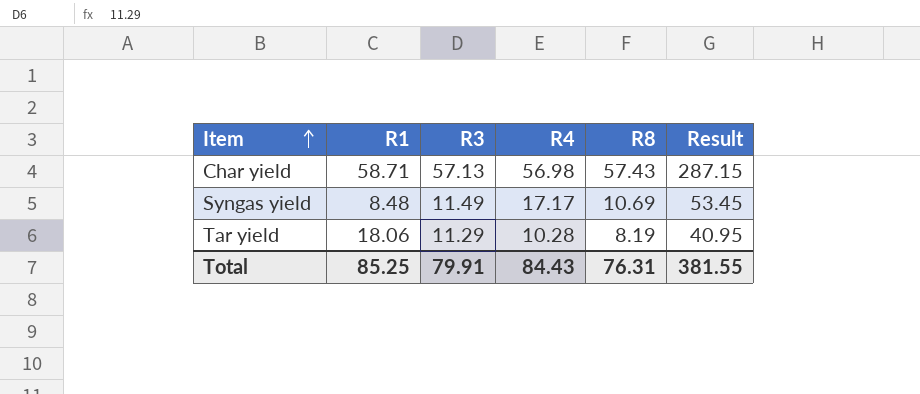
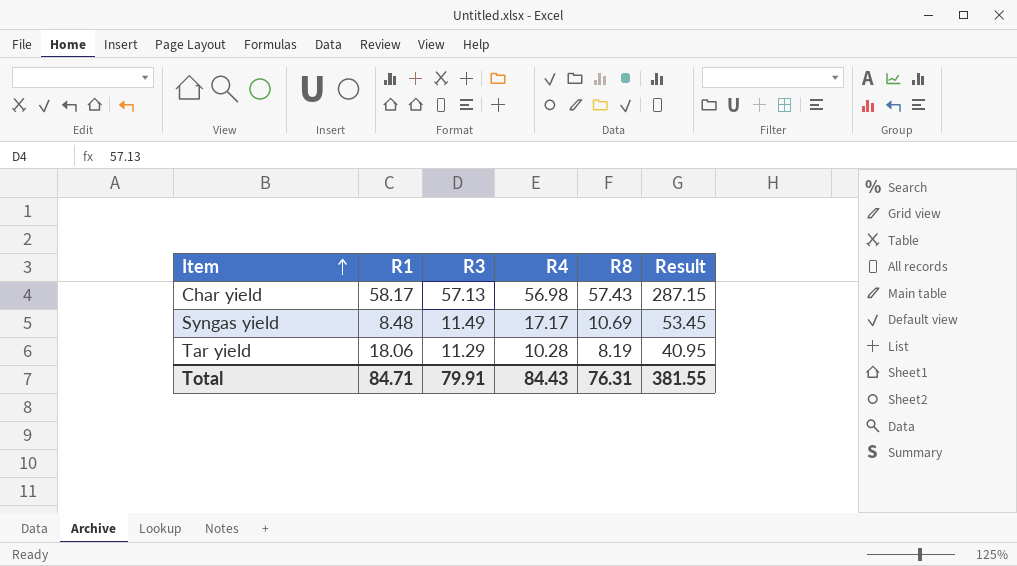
Char yield | R1: 58.71 -> 58.17
Total | R1: 85.25 -> 84.71

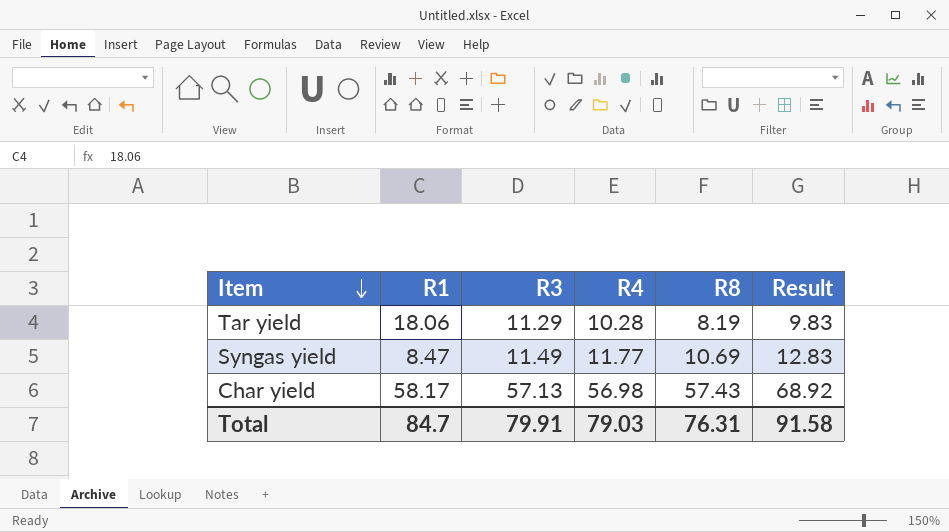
row order: Item ascending -> Item descending
column Result | formula: [R8] * 5 -> [R8] * 1.2
Syngas yield | R1: 8.48 -> 8.47
Syngas yield | R4: 17.17 -> 11.77
Total | R1: 84.71 -> 84.7
Total | R4: 84.43 -> 79.03
Total | Result: 381.55 -> 91.58

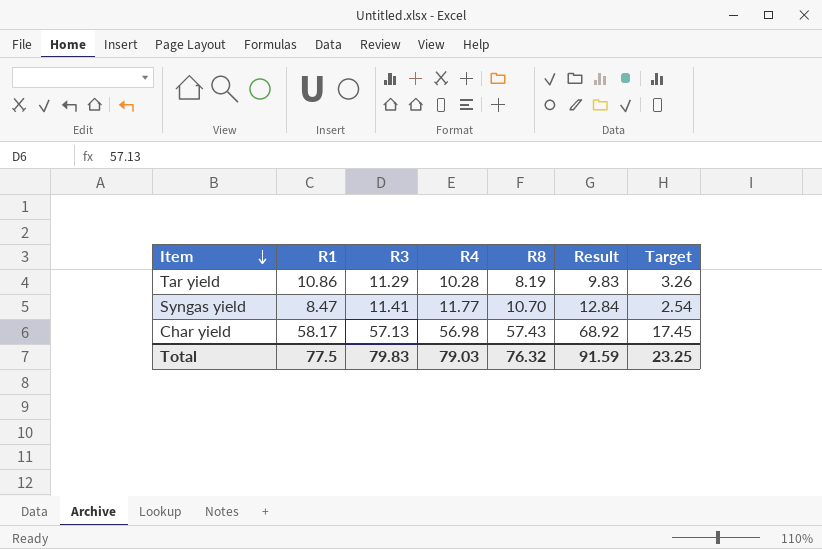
column Target | formula: none -> [R1] * 0.3
Tar yield | R1: 18.06 -> 10.86
Syngas yield | R3: 11.49 -> 11.41
Syngas yield | R8: 10.69 -> 10.70
Syngas yield | Result: 12.83 -> 12.84
Total | R1: 84.7 -> 77.5
Total | R3: 79.91 -> 79.83
Total | R8: 76.31 -> 76.32
Total | Result: 91.58 -> 91.59

